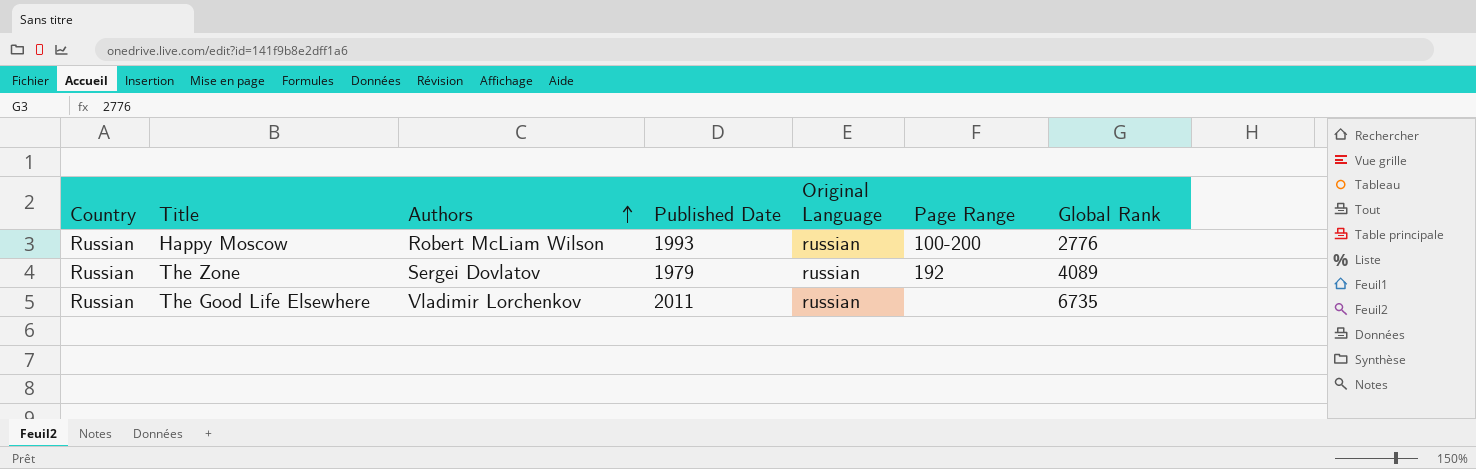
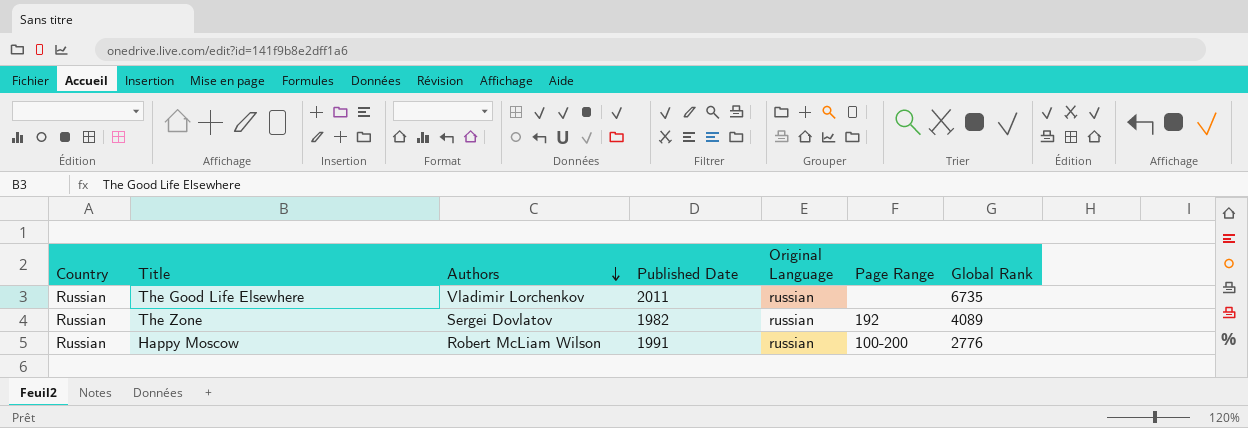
row order: Authors ascending -> Authors descending
The Zone | Published Date: 1979 -> 1982
Happy Moscow | Published Date: 1993 -> 1991

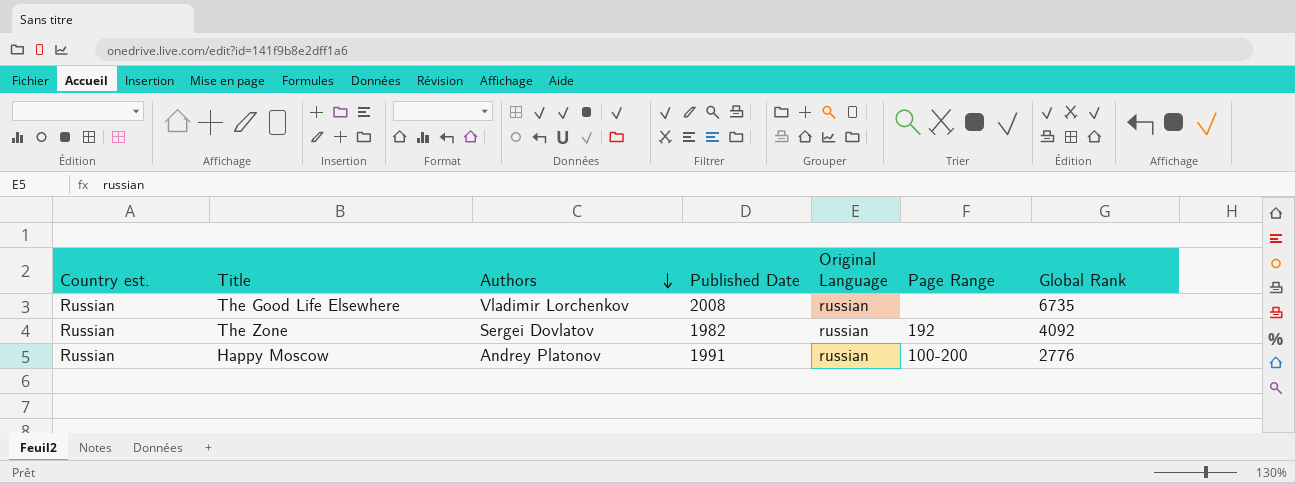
column name: Country -> Country est.
The Good Life Elsewhere | Published Date: 2011 -> 2008
The Zone | Global Rank: 4089 -> 4092
Happy Moscow | Authors: Robert McLiam Wilson -> Andrey Platonov

